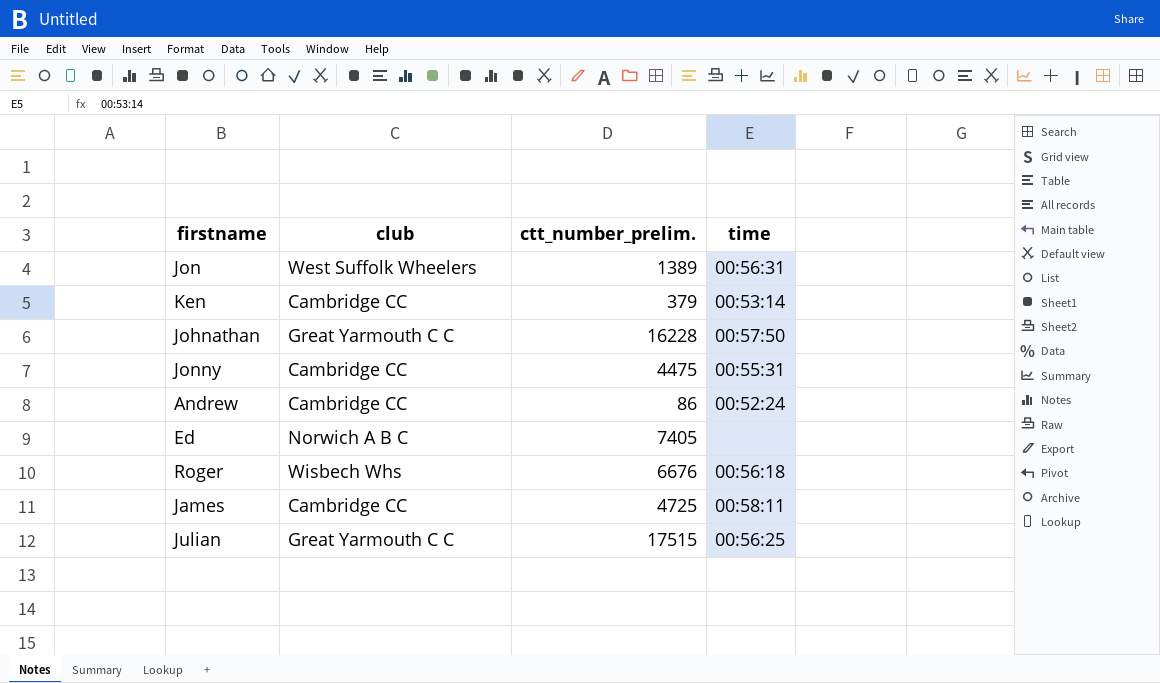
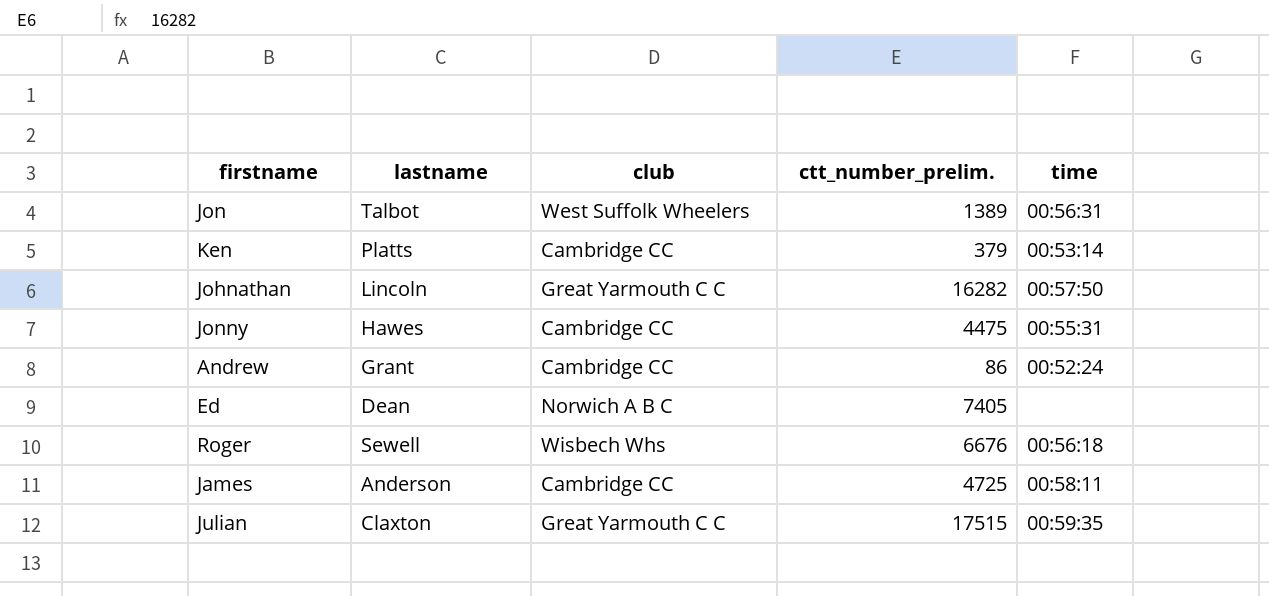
column lastname | position: none -> 2
Johnathan | ctt_number_prelim.: 16228 -> 16282
Julian | time: 00:56:25 -> 00:59:35

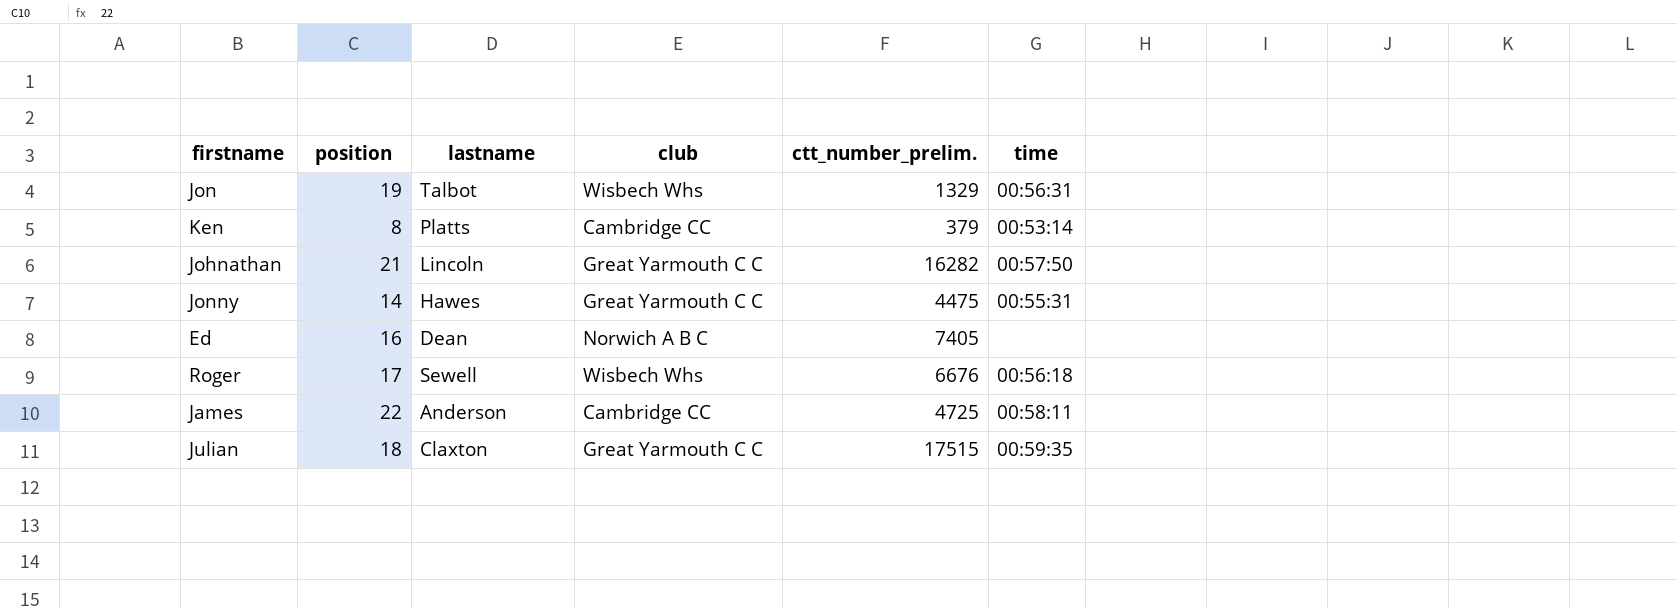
column position | position: none -> 2
row Andrew: Grant | Cambridge CC | 86 | 00:52:24 -> none
Jon | club: West Suffolk Wheelers -> Wisbech Whs
Jon | ctt_number_prelim.: 1389 -> 1329
Jonny | club: Cambridge CC -> Great Yarmouth C C

